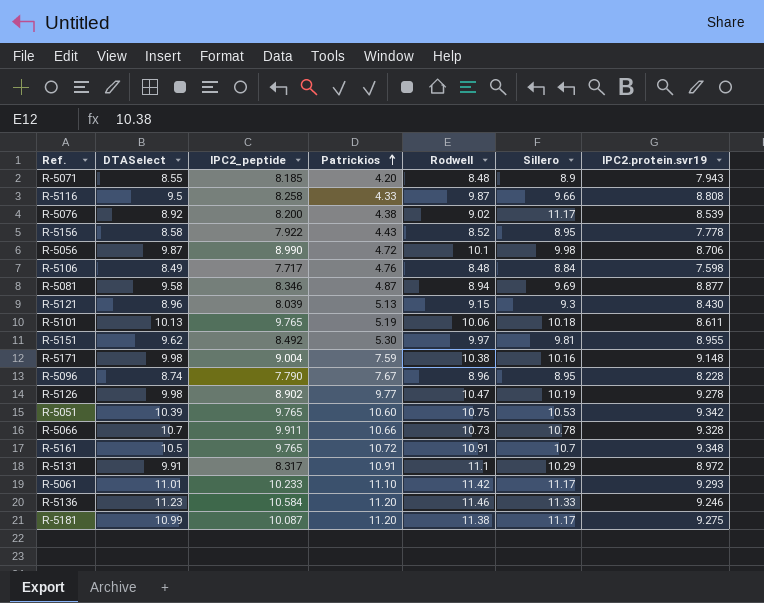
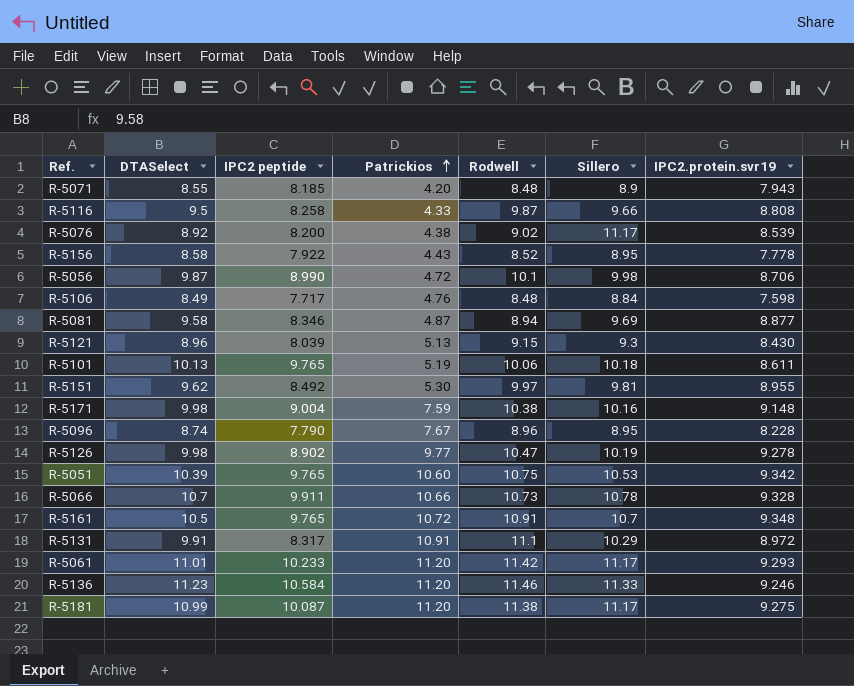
column name: IPC2_peptide -> IPC2 peptide
R-5061 | Patrickios: 11.10 -> 11.20

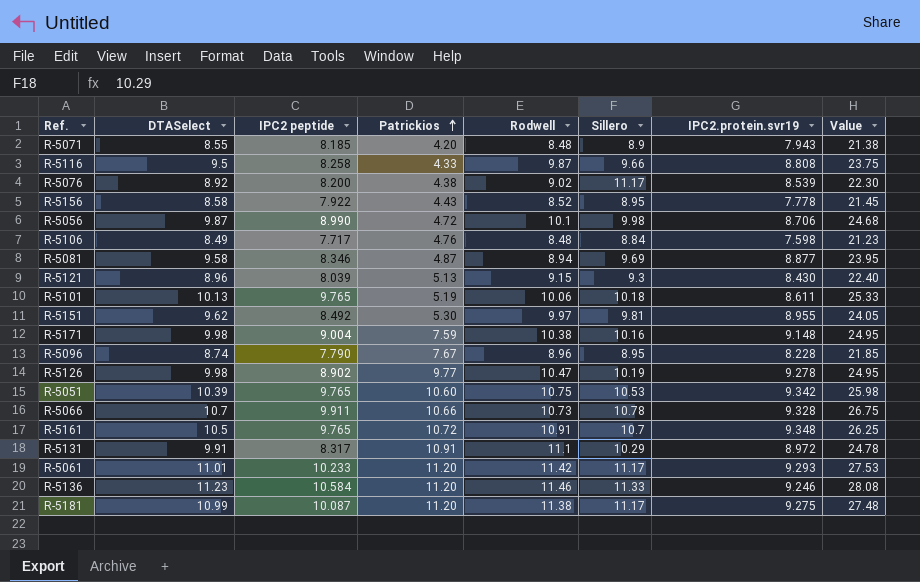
column Value | formula: none -> [DTASelect] * 2.5

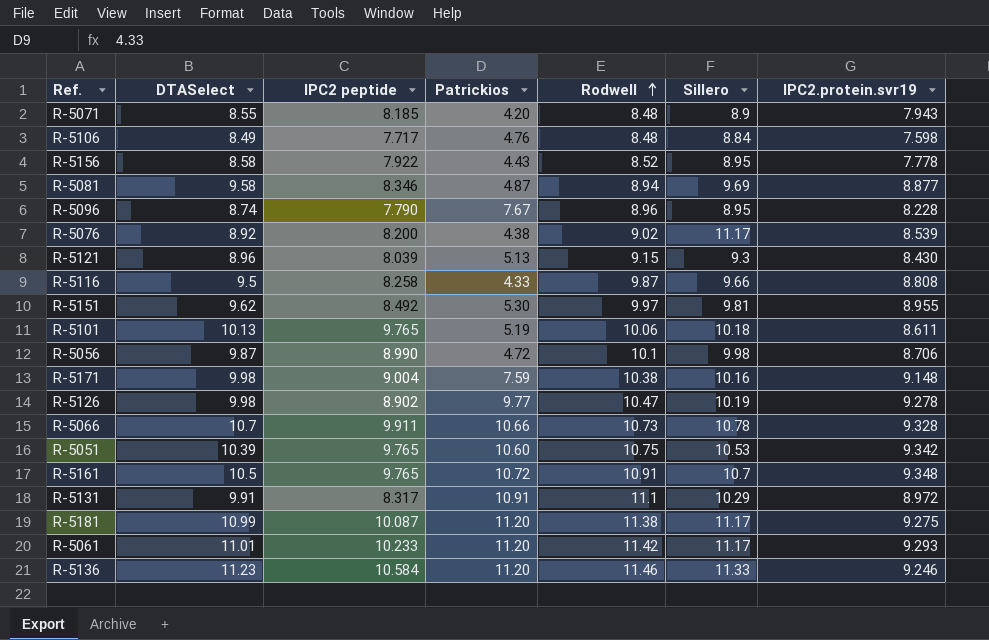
row order: Patrickios ascending -> Rodwell ascending
column Value | formula: [DTASelect] * 2.5 -> none

